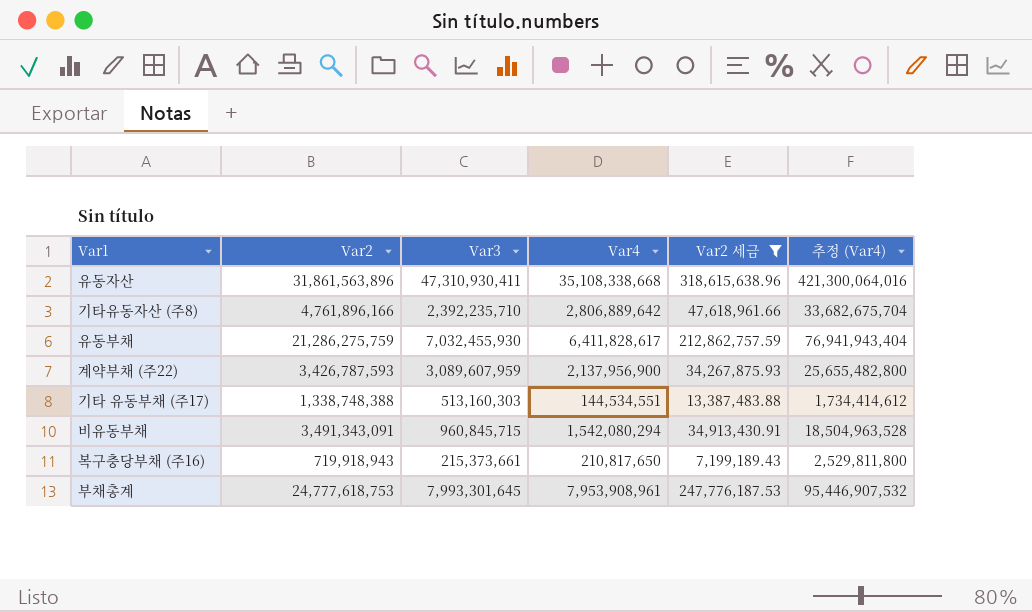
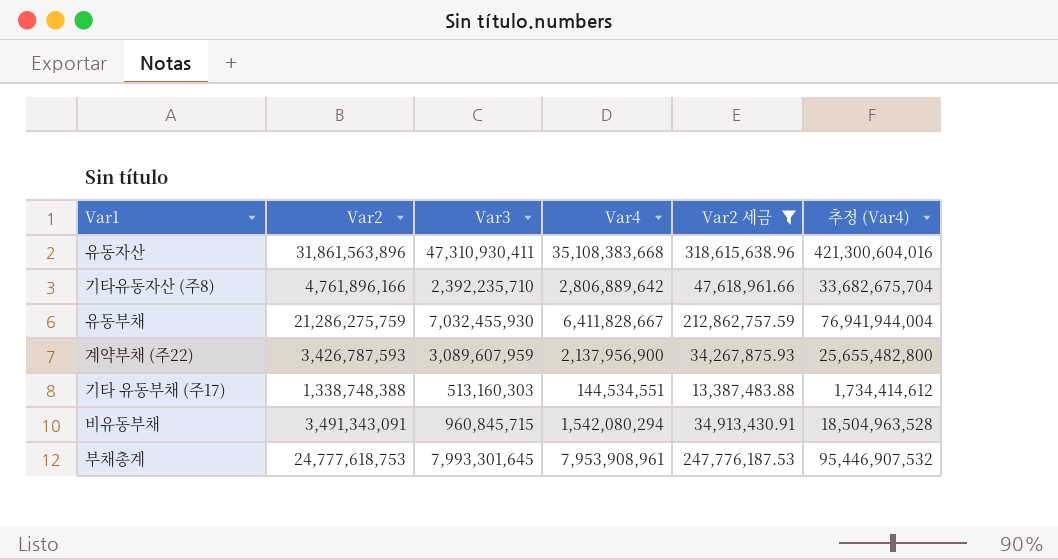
row 복구충당부채 (주16): 719,918,943 | 215,373,661 | 210,817,650 | 7,199,189.43 | 2,529,811,800 -> none
유동자산 | Var4: 35,108,338,668 -> 35,108,383,668
유동자산 | 추정 (Var4): 421,300,064,016 -> 421,300,604,016
유동부채 | Var4: 6,411,828,617 -> 6,411,828,667
유동부채 | 추정 (Var4): 76,941,943,404 -> 76,941,944,004

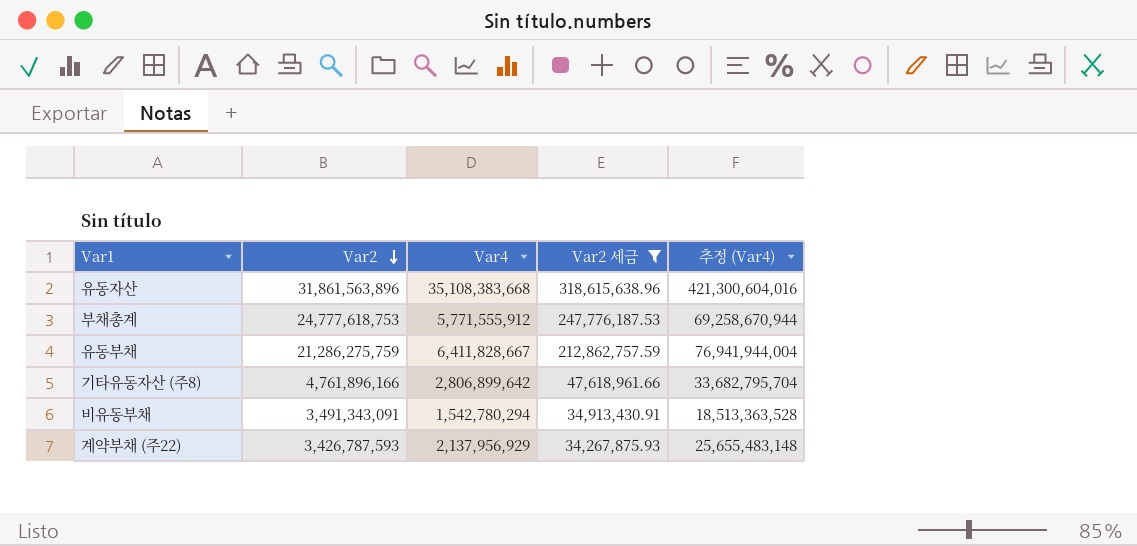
row order: none -> Var2 descending
column Var3 | position: 3 -> none
row 기타 유동부채 (주17): 1,338,748,388 | 513,160,303 | 144,534,551 | 13,387,483.88 | 1,734,414,612 -> none
부채총계 | Var4: 7,953,908,961 -> 5,771,555,912
부채총계 | 추정 (Var4): 95,446,907,532 -> 69,258,670,944
기타유동자산 (주8) | Var4: 2,806,889,642 -> 2,806,899,642
기타유동자산 (주8) | 추정 (Var4): 33,682,675,704 -> 33,682,795,704
비유동부채 | Var4: 1,542,080,294 -> 1,542,780,294
비유동부채 | 추정 (Var4): 18,504,963,528 -> 18,513,363,528
계약부채 (주22) | Var4: 2,137,956,900 -> 2,137,956,929
계약부채 (주22) | 추정 (Var4): 25,655,482,800 -> 25,655,483,148

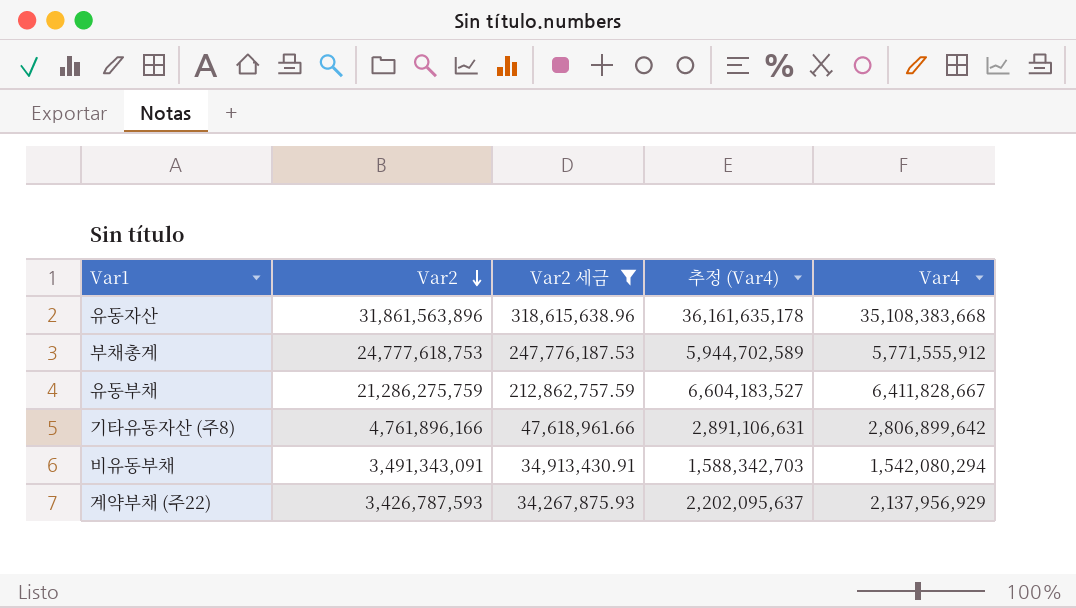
column 추정 (Var4) | formula: [Var4] * 12 -> [Var4] * 1.03
column Var4 | position: 3 -> 5
비유동부채 | Var4: 1,542,780,294 -> 1,542,080,294

